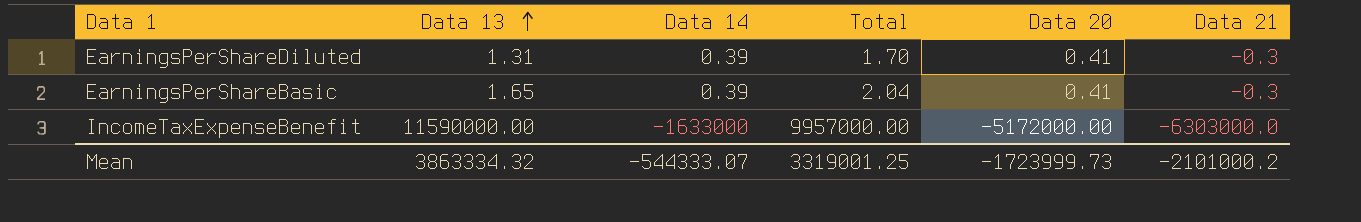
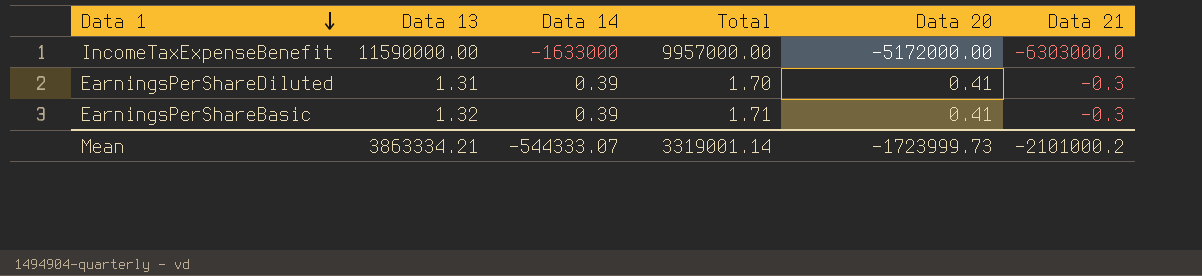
row order: Data 13 ascending -> Data 1 descending
EarningsPerShareBasic | Data 13: 1.65 -> 1.32
EarningsPerShareBasic | Total: 2.04 -> 1.71
Mean | Data 13: 3863334.32 -> 3863334.21
Mean | Total: 3319001.25 -> 3319001.14

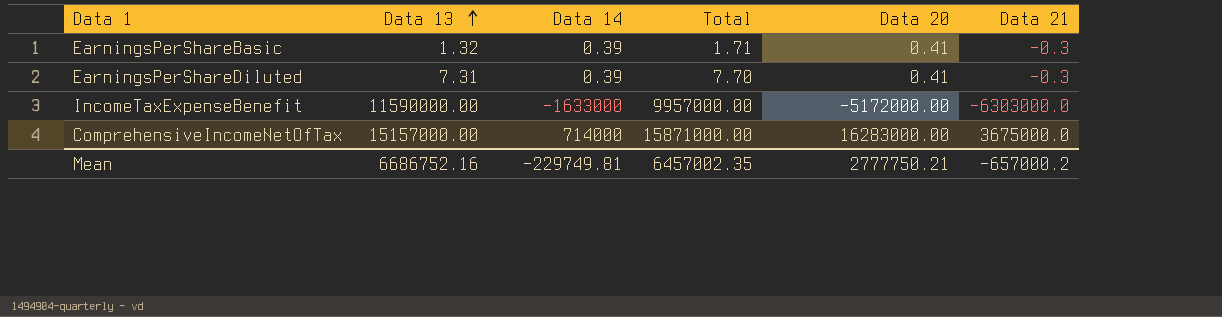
row order: Data 1 descending -> Data 13 ascending
EarningsPerShareDiluted | Data 13: 1.31 -> 7.31
EarningsPerShareDiluted | Total: 1.70 -> 7.70
row ComprehensiveIncomeNetOfTax: none -> 15157000.00 | 714000 | 15871000.00 | 16283000.00 | 3675000.0
Mean | Data 13: 3863334.21 -> 6686752.16
Mean | Data 14: -544333.07 -> -229749.81
Mean | Total: 3319001.14 -> 6457002.35
Mean | Data 20: -1723999.73 -> 2777750.21
Mean | Data 21: -2101000.2 -> -657000.2

